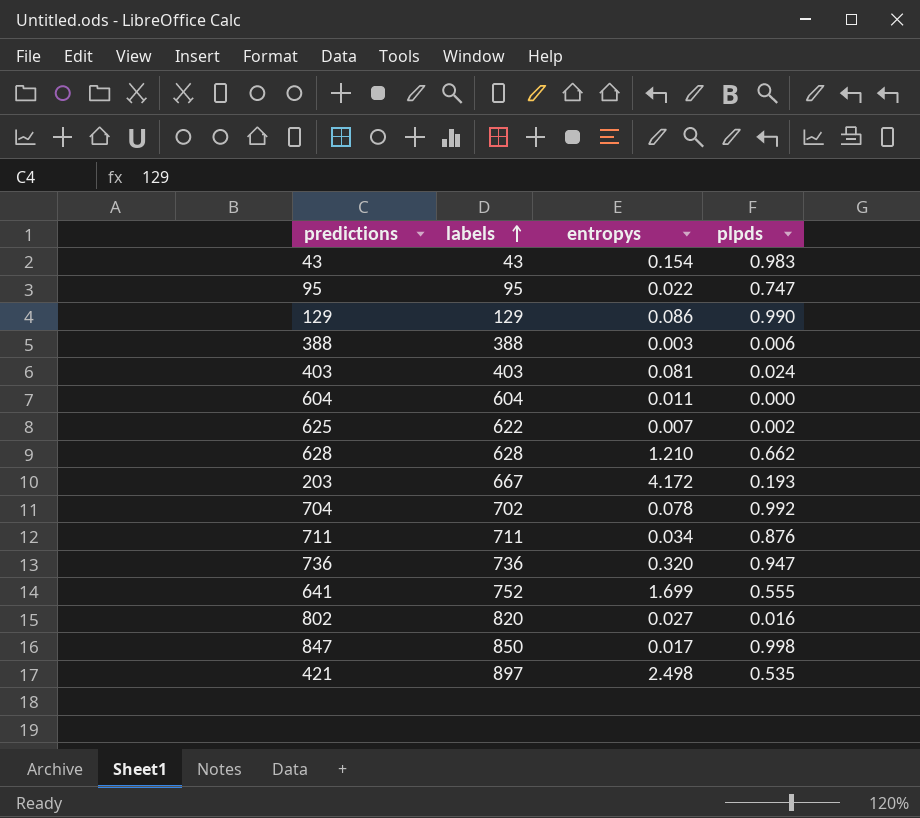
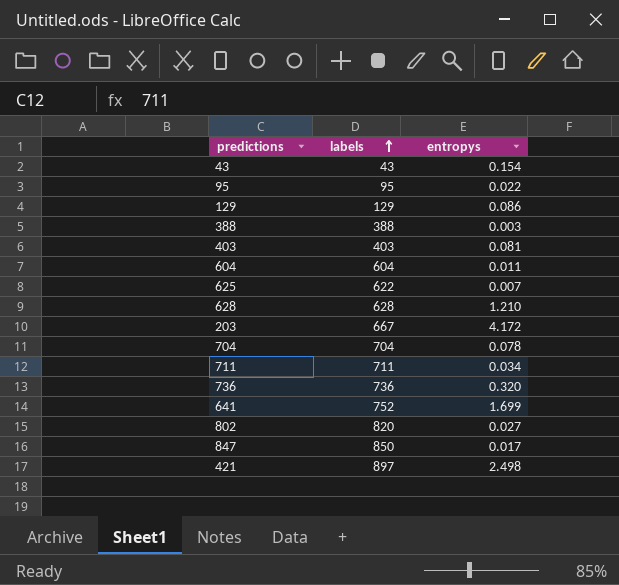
column plpds | position: 4 -> none
704 | labels: 702 -> 704

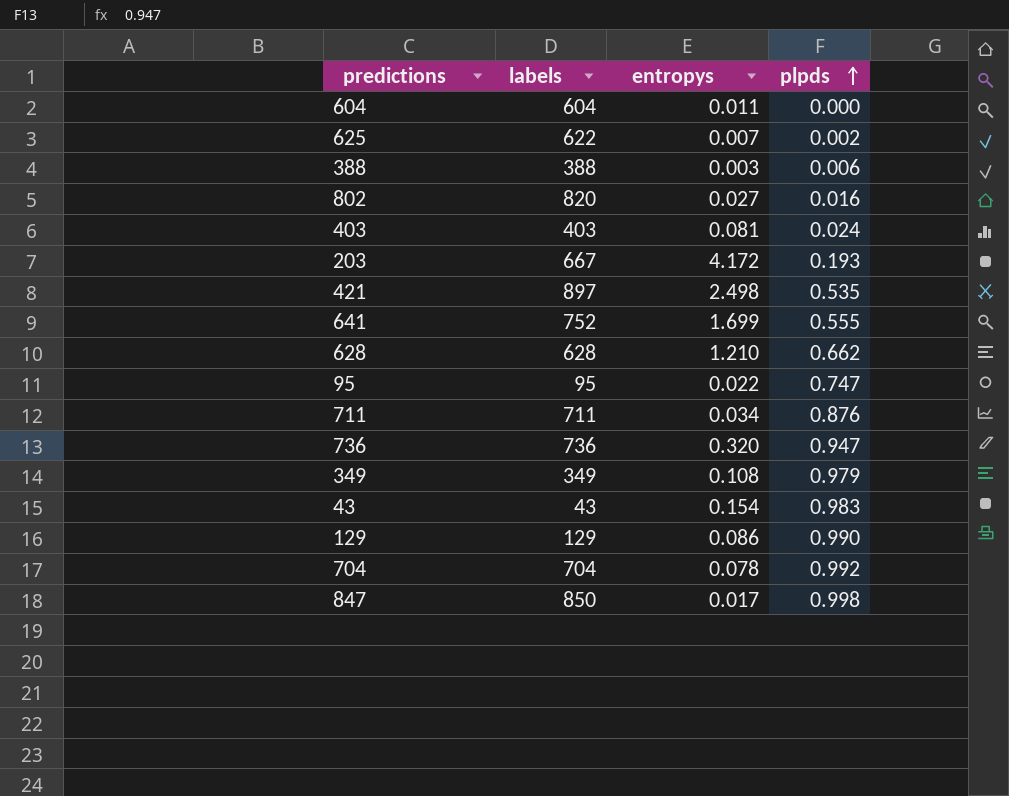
row order: labels ascending -> plpds ascending
column plpds | position: none -> 4
row 349: none -> 349 | 0.108 | 0.979

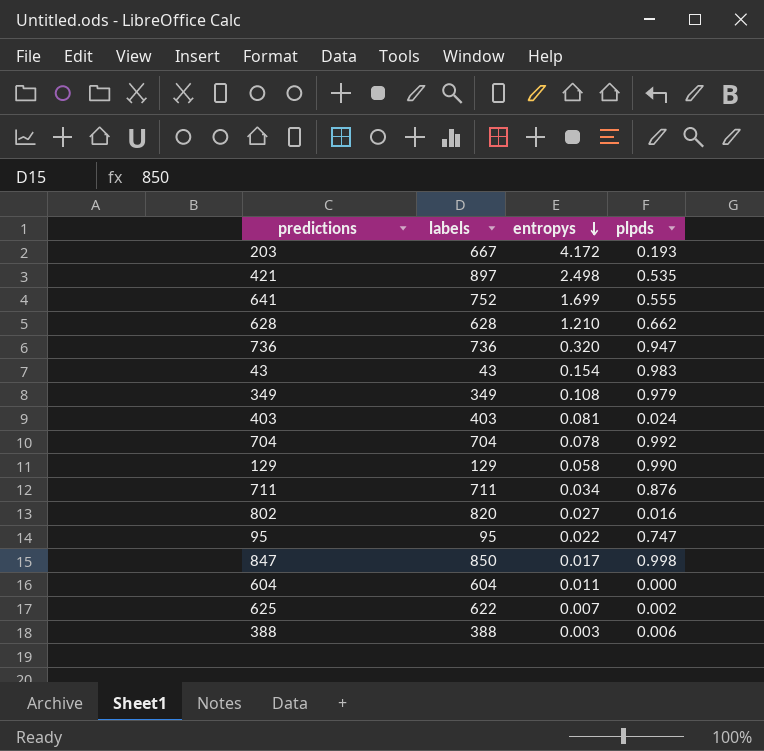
row order: plpds ascending -> entropys descending
129 | entropys: 0.086 -> 0.058

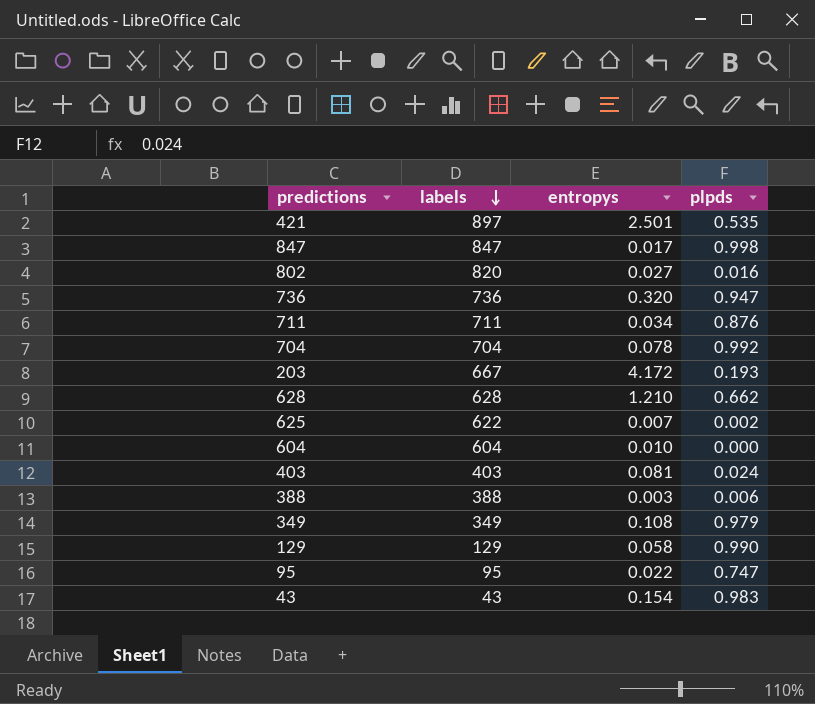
row order: entropys descending -> labels descending
row 641: 752 | 1.699 | 0.555 -> none
421 | entropys: 2.498 -> 2.501
847 | labels: 850 -> 847
604 | entropys: 0.011 -> 0.010

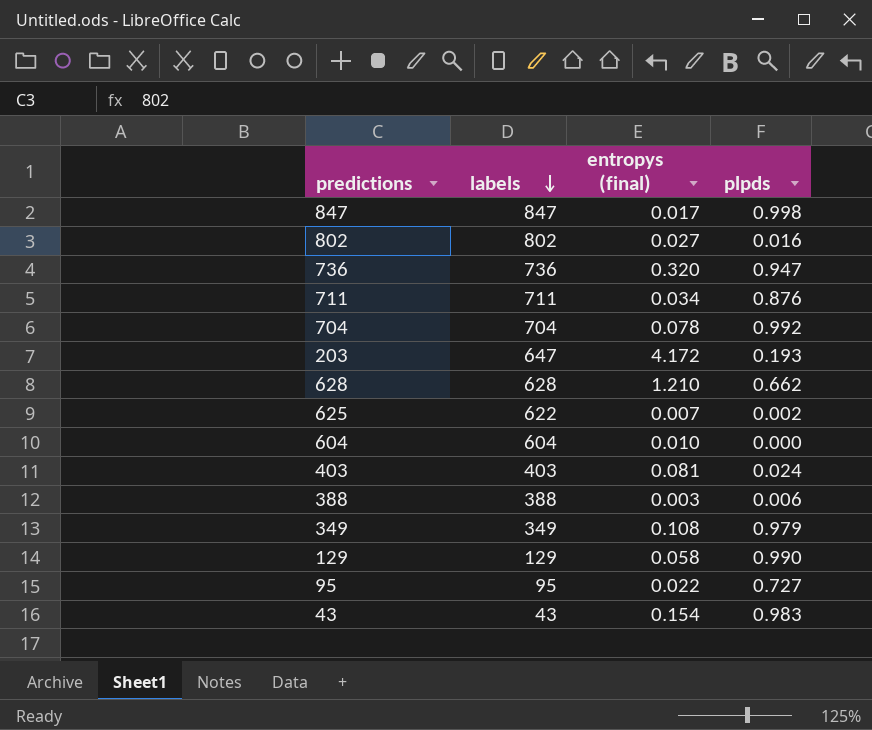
column name: entropys -> entropys (final)
row 421: 897 | 2.501 | 0.535 -> none
802 | labels: 820 -> 802
203 | labels: 667 -> 647
95 | plpds: 0.747 -> 0.727

